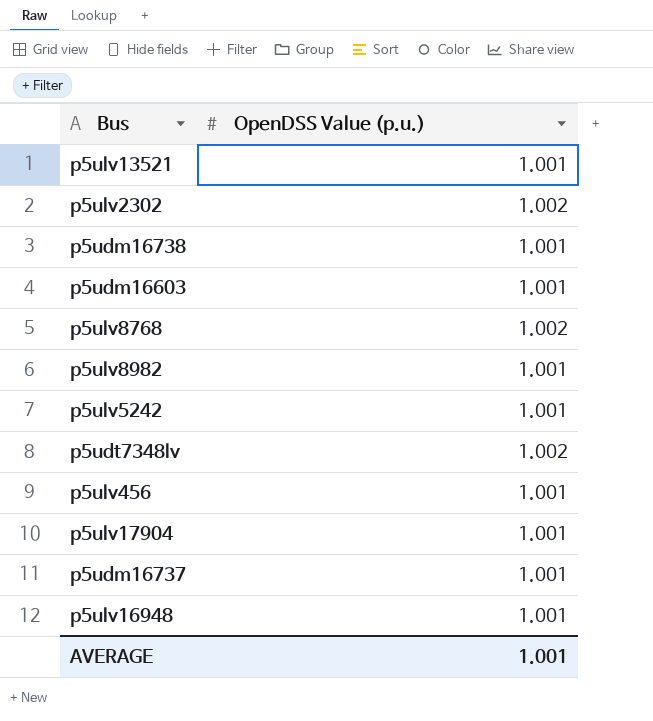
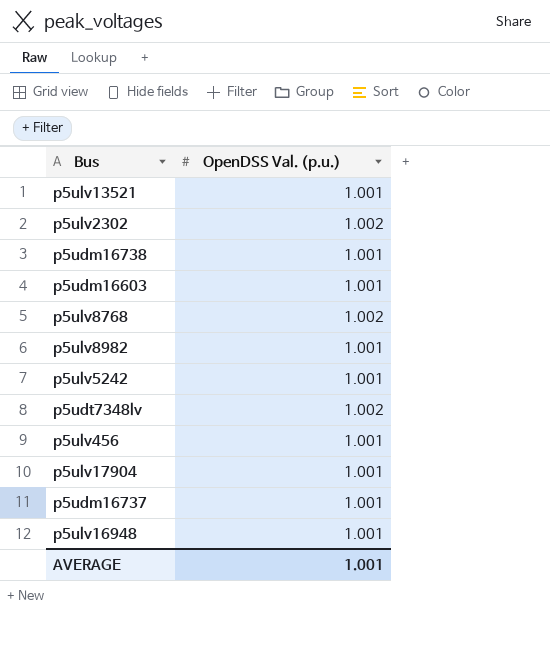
column name: OpenDSS Value (p.u.) -> OpenDSS Val. (p.u.)

